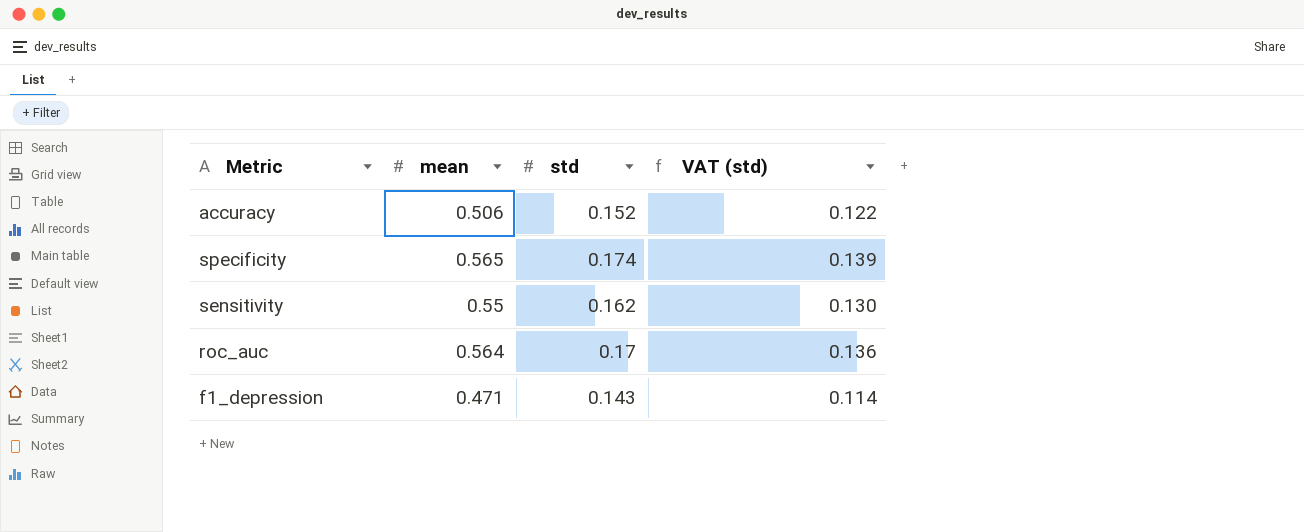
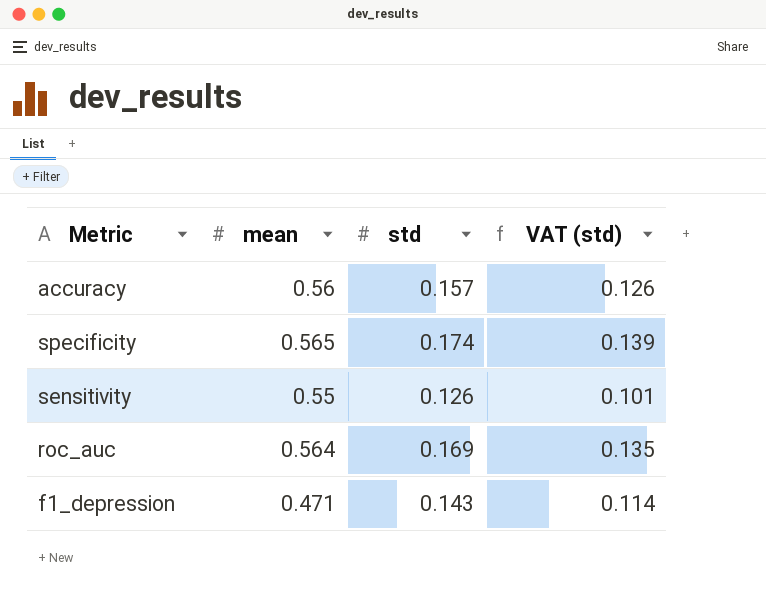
accuracy | mean: 0.506 -> 0.56
accuracy | std: 0.152 -> 0.157
accuracy | VAT (std): 0.122 -> 0.126
sensitivity | std: 0.162 -> 0.126
sensitivity | VAT (std): 0.130 -> 0.101
roc_auc | std: 0.17 -> 0.169
roc_auc | VAT (std): 0.136 -> 0.135

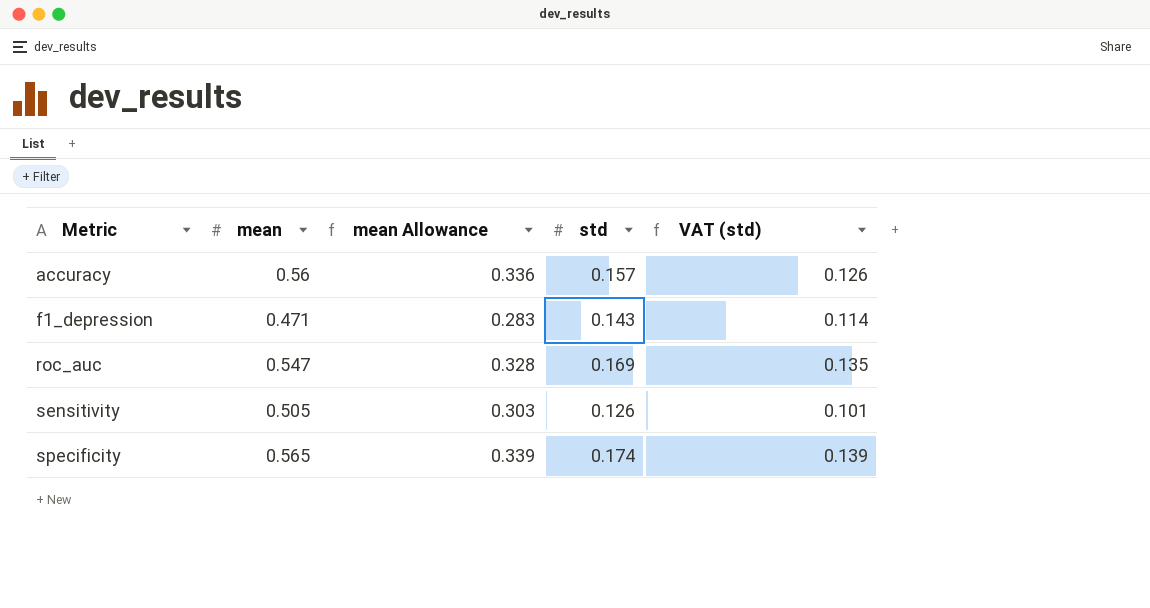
row order: none -> Metric ascending
column mean Allowance | formula: none -> [mean] * 0.6
roc_auc | mean: 0.564 -> 0.547
sensitivity | mean: 0.55 -> 0.505

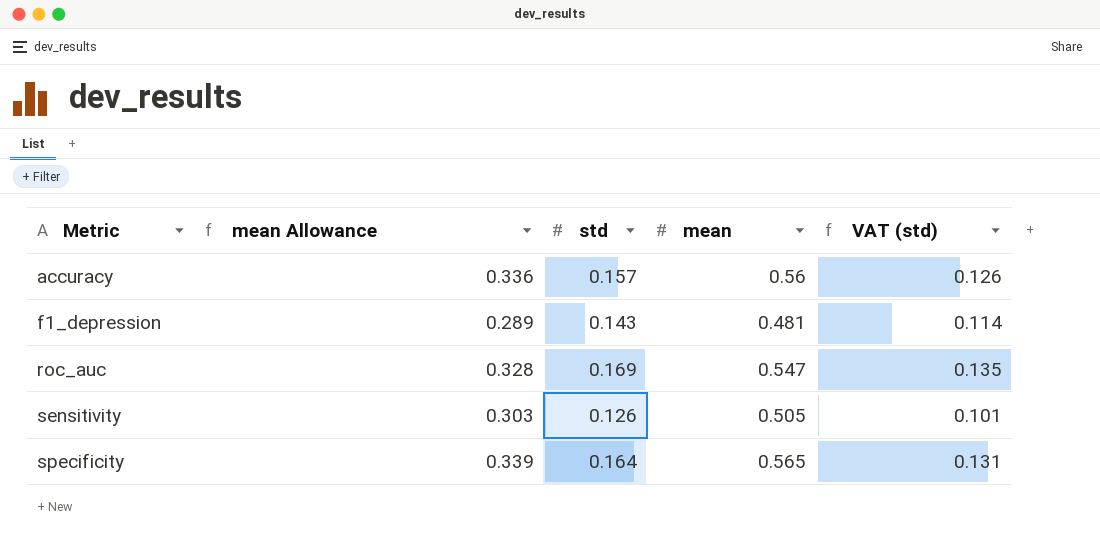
column mean | position: 2 -> 4
f1_depression | mean Allowance: 0.283 -> 0.289
f1_depression | mean: 0.471 -> 0.481
specificity | std: 0.174 -> 0.164
specificity | VAT (std): 0.139 -> 0.131

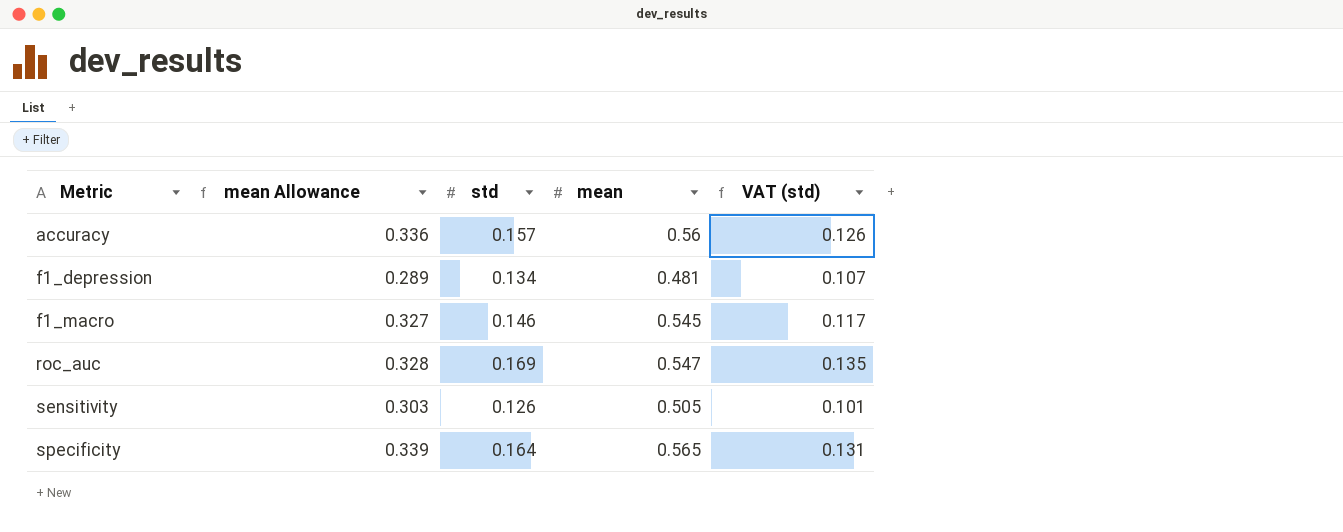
f1_depression | std: 0.143 -> 0.134
f1_depression | VAT (std): 0.114 -> 0.107
row f1_macro: none -> 0.327 | 0.146 | 0.545 | 0.117

